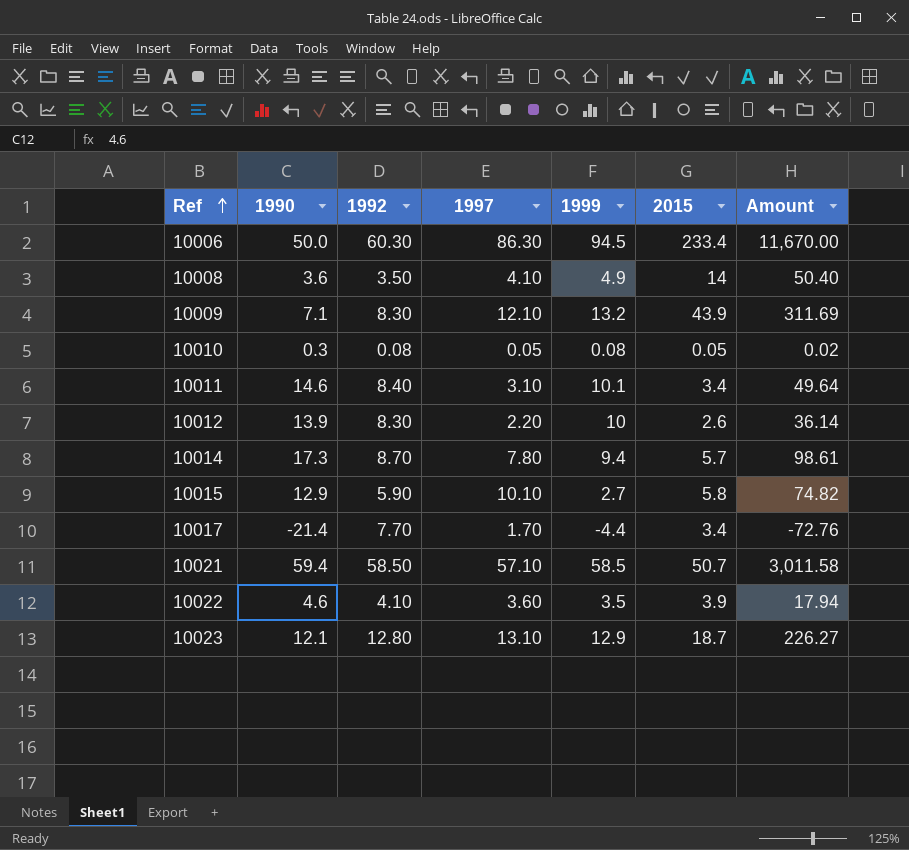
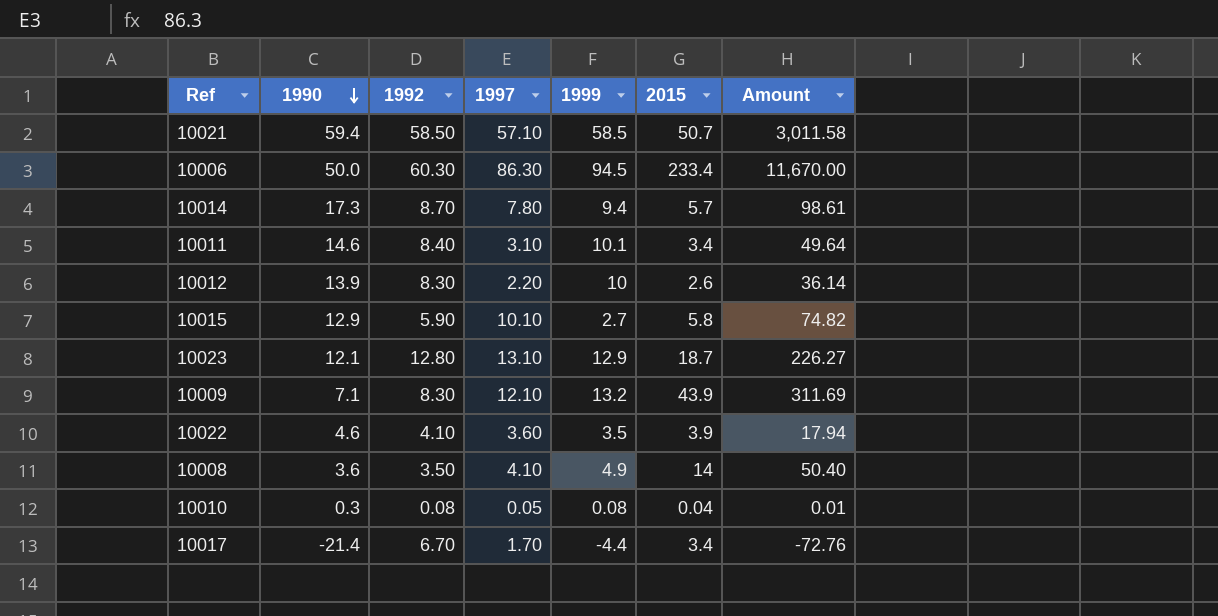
row order: Ref ascending -> 1990 descending
10010 | 2015: 0.05 -> 0.04
10010 | Amount: 0.02 -> 0.01
10017 | 1992: 7.70 -> 6.70

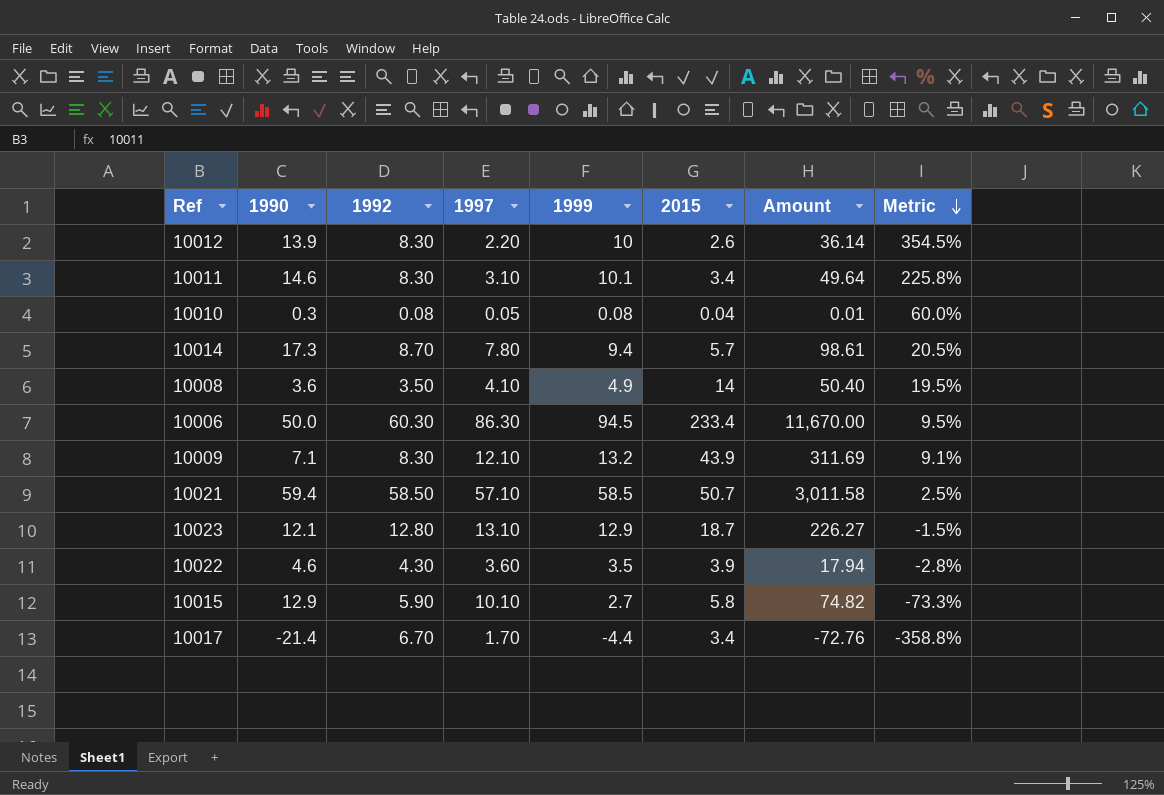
row order: 1990 descending -> Metric descending
column Metric | formula: none -> ([1999] - [1997]) / [1997]
10011 | 1992: 8.40 -> 8.30
10022 | 1992: 4.10 -> 4.30

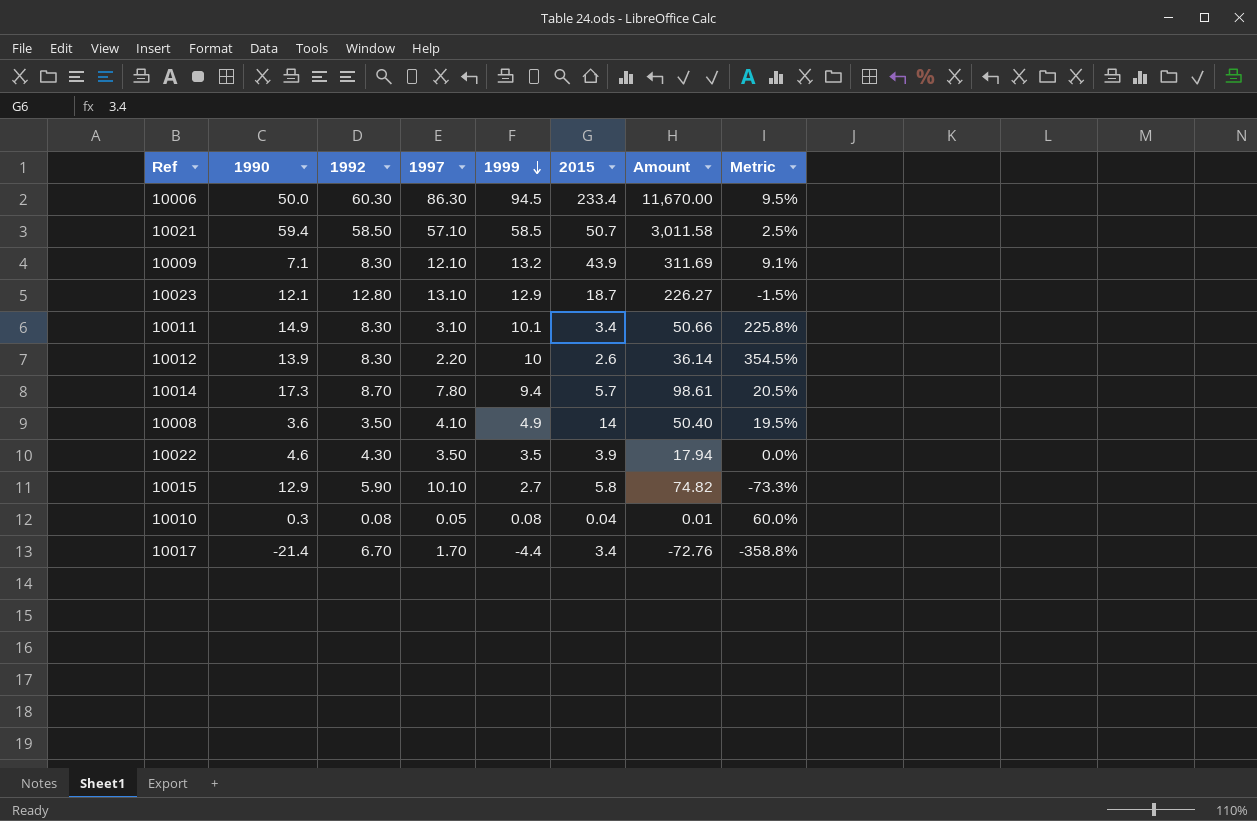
row order: Metric descending -> 1999 descending
10011 | 1990: 14.6 -> 14.9
10011 | Amount: 49.64 -> 50.66
10022 | 1997: 3.60 -> 3.50
10022 | Metric: -2.8% -> 0.0%

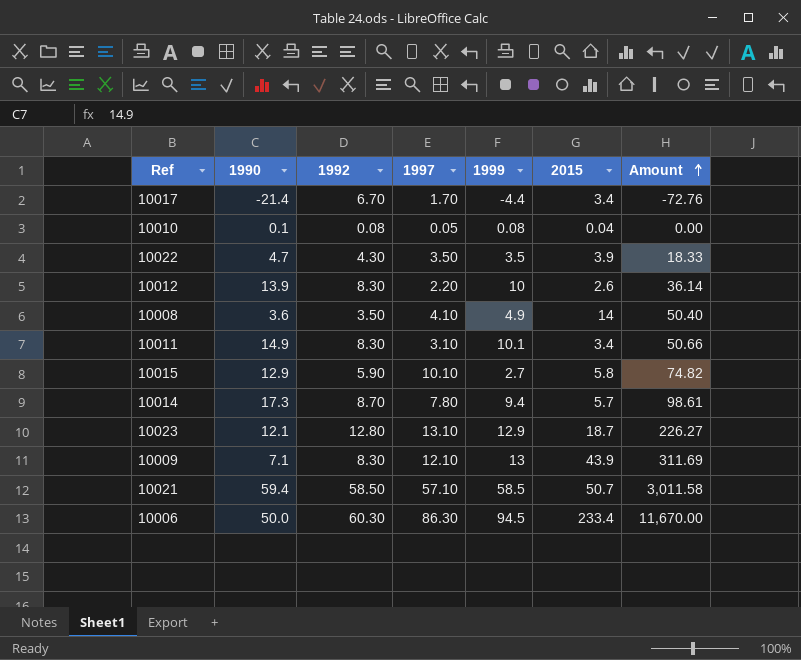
row order: 1999 descending -> Amount ascending
column Metric | formula: ([1999] - [1997]) / [1997] -> none
10010 | 1990: 0.3 -> 0.1
10010 | Amount: 0.01 -> 0.00
10022 | 1990: 4.6 -> 4.7
10022 | Amount: 17.94 -> 18.33
10009 | 1999: 13.2 -> 13

